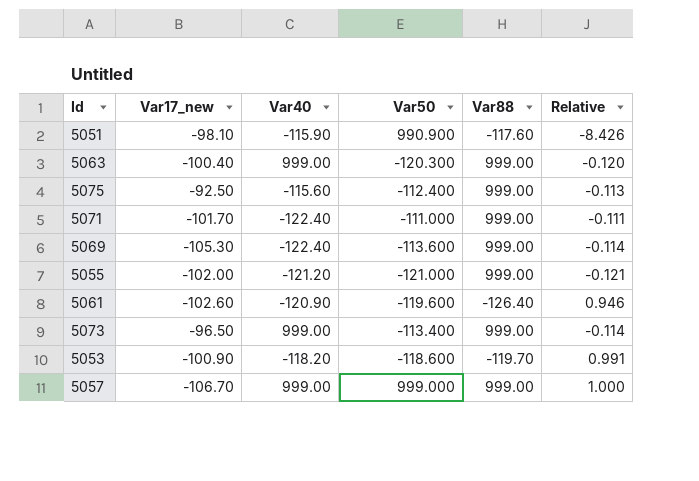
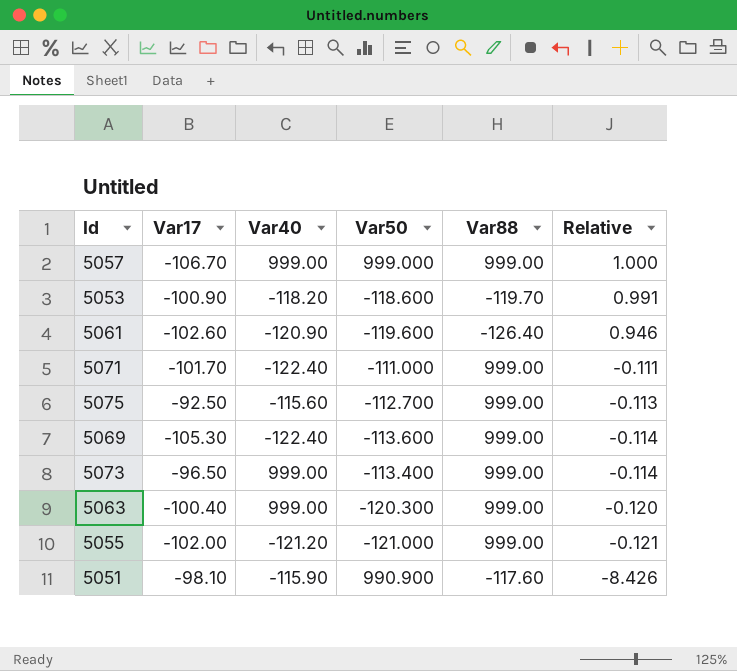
row order: none -> Relative descending
column name: Var17_new -> Var17
5075 | Var50: -112.400 -> -112.700

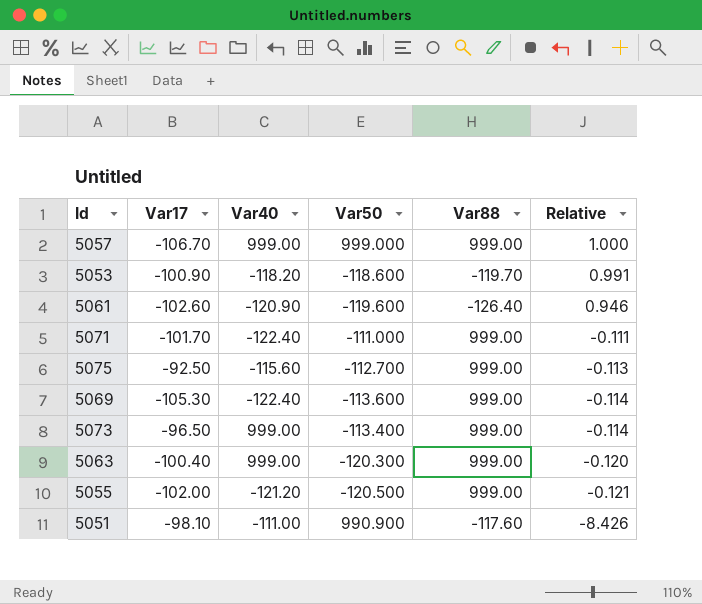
5055 | Var50: -121.000 -> -120.500
5051 | Var40: -115.90 -> -111.00

